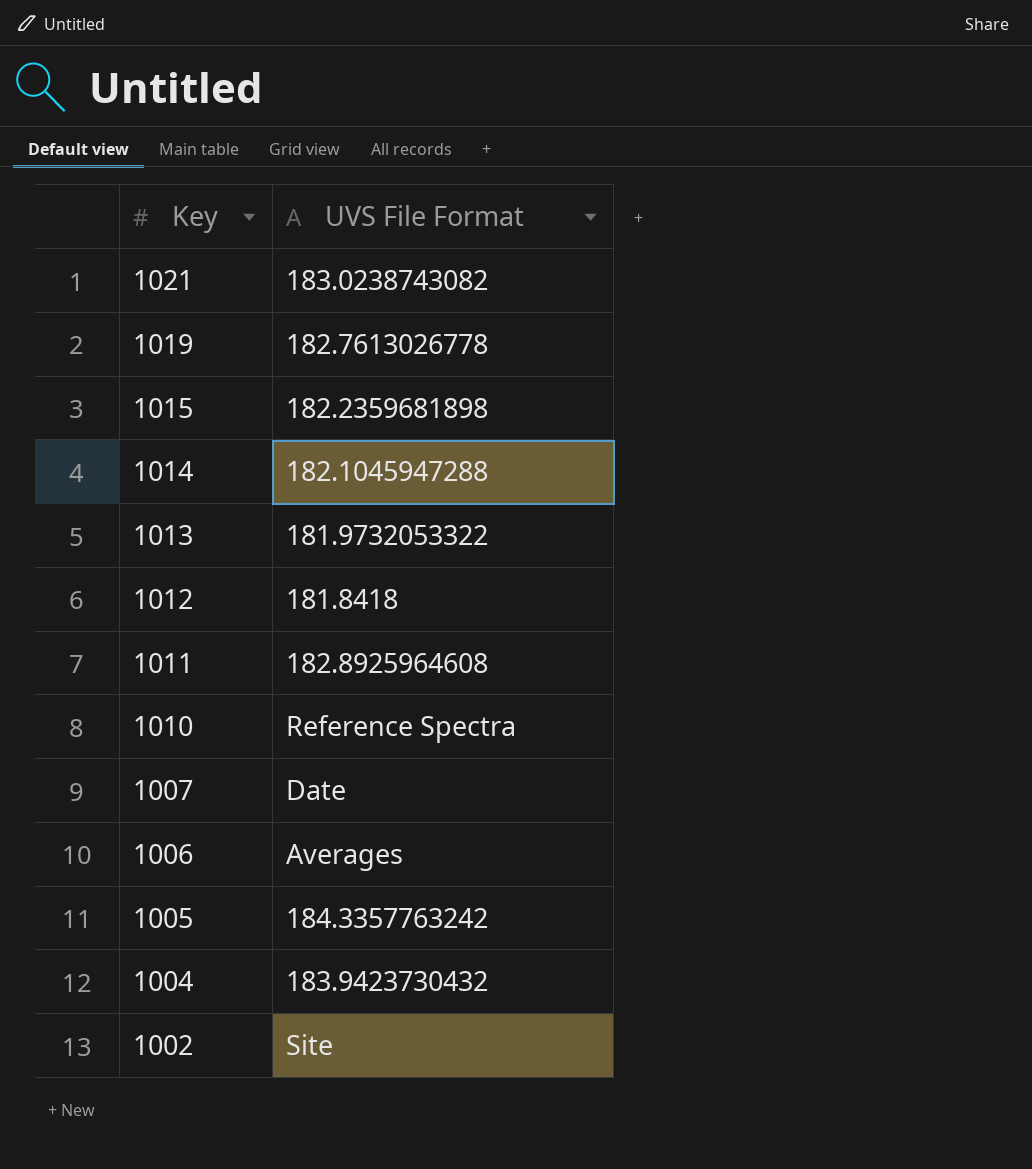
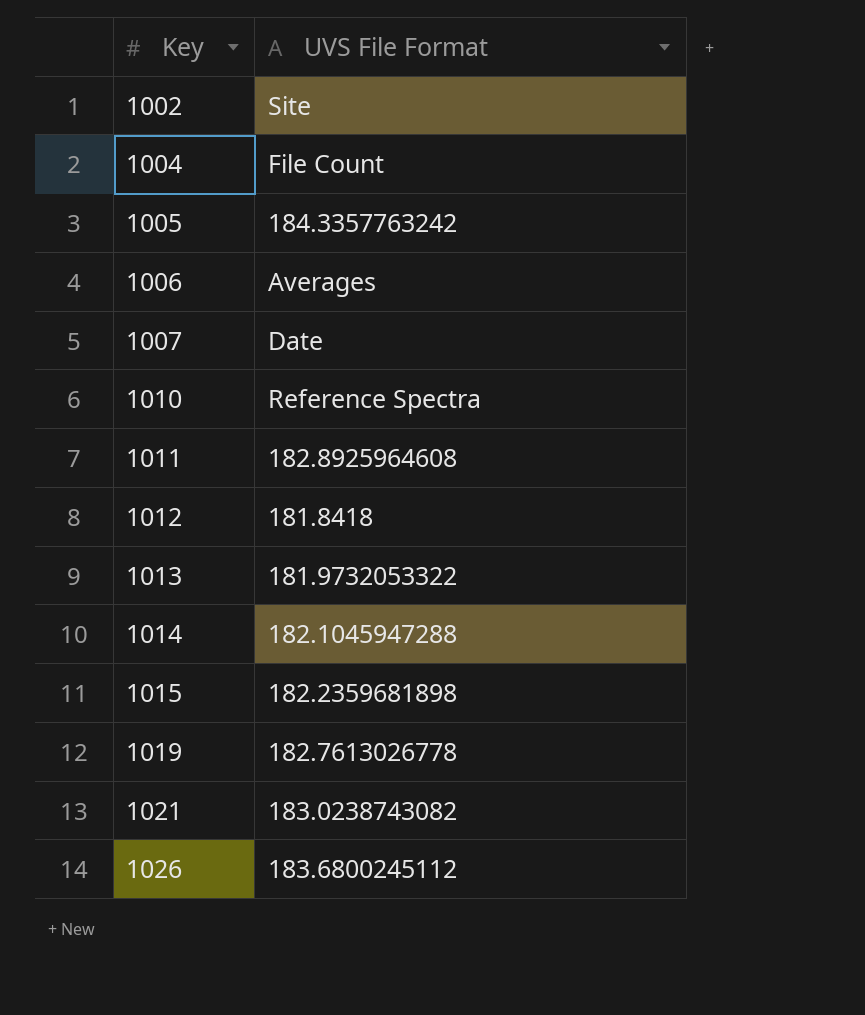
row order: Key descending -> Key ascending
1004 | UVS File Format: 183.9423730432 -> File Count
row 1026: none -> 183.6800245112

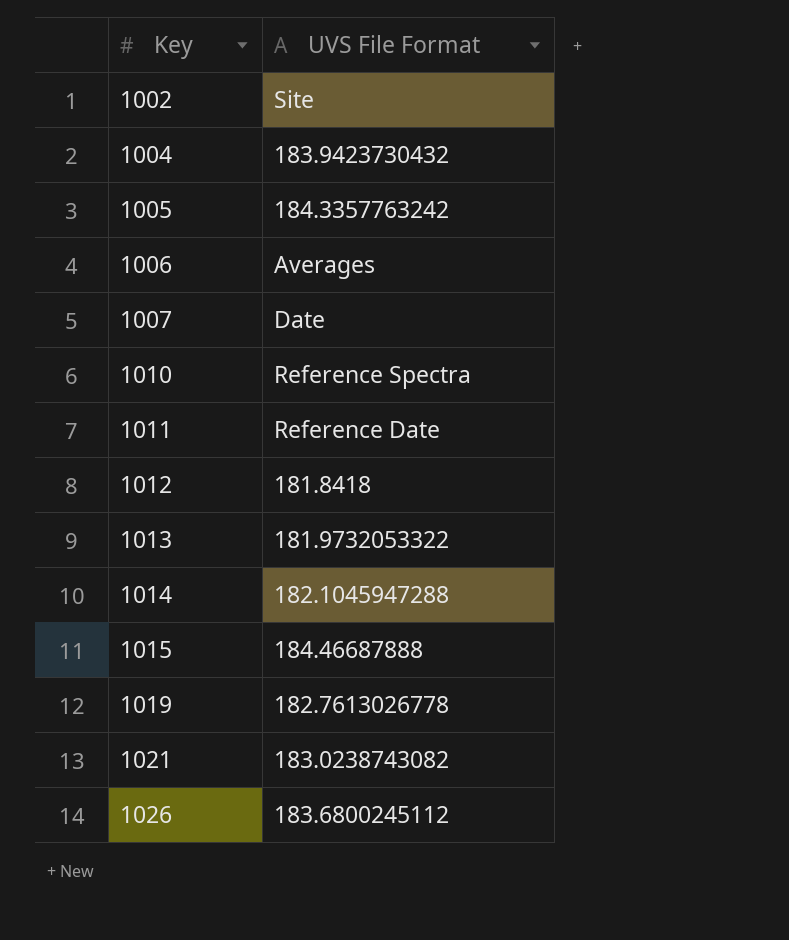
1004 | UVS File Format: File Count -> 183.9423730432
1011 | UVS File Format: 182.8925964608 -> Reference Date
1015 | UVS File Format: 182.2359681898 -> 184.46687888

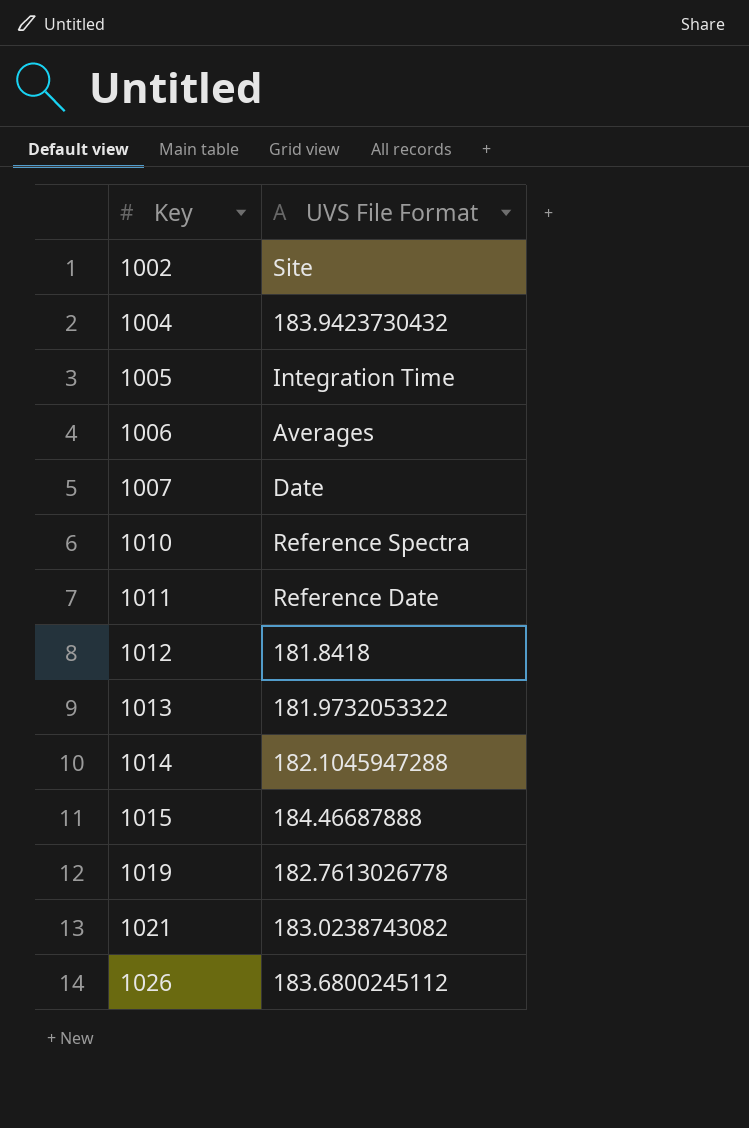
1005 | UVS File Format: 184.3357763242 -> Integration Time

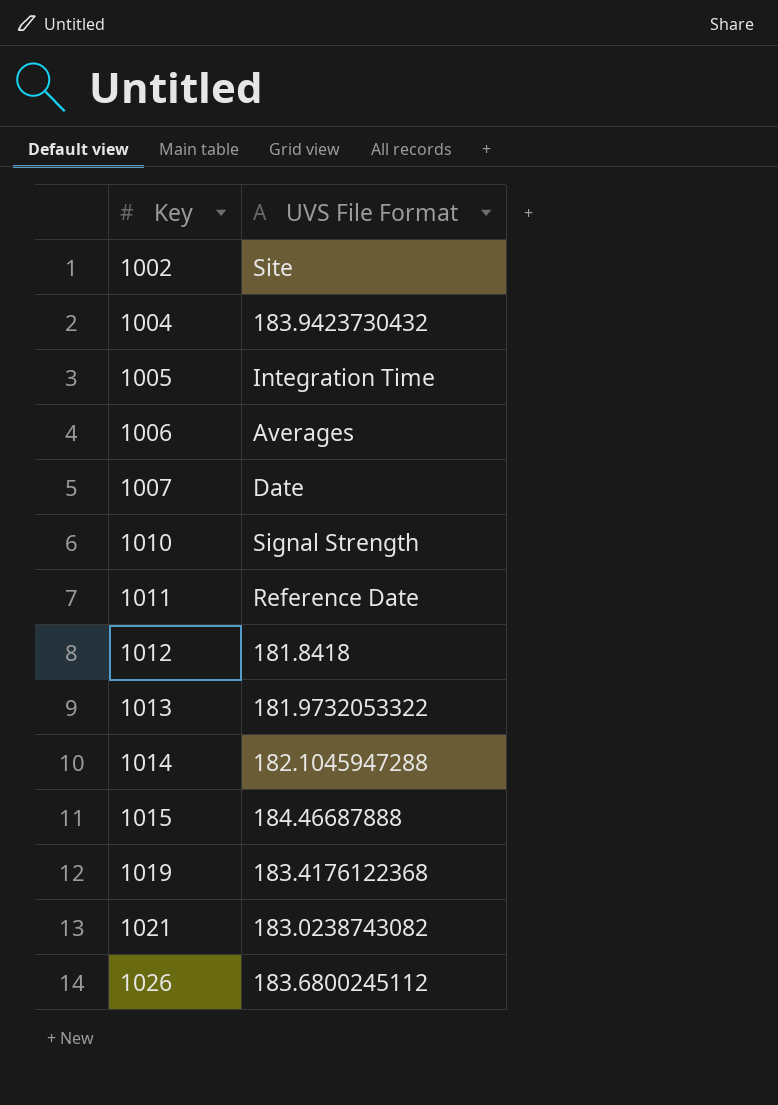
1010 | UVS File Format: Reference Spectra -> Signal Strength
1019 | UVS File Format: 182.7613026778 -> 183.4176122368

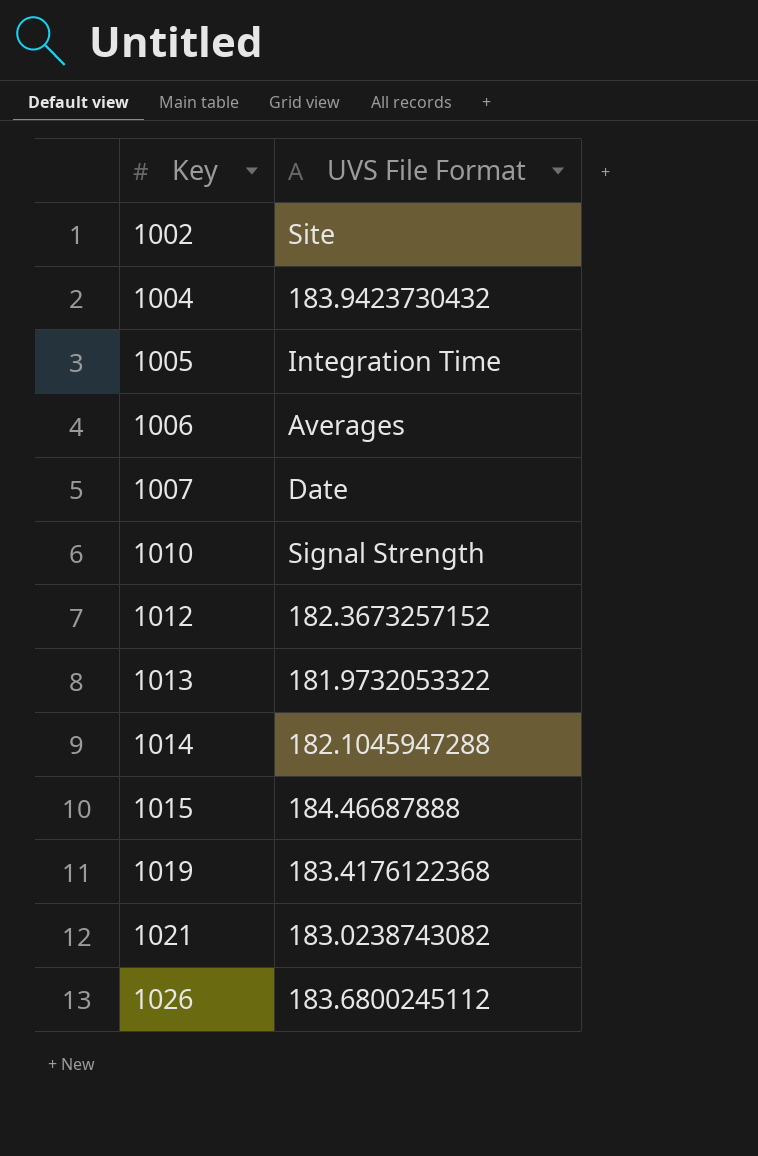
row 1011: Reference Date -> none
1012 | UVS File Format: 181.8418 -> 182.3673257152

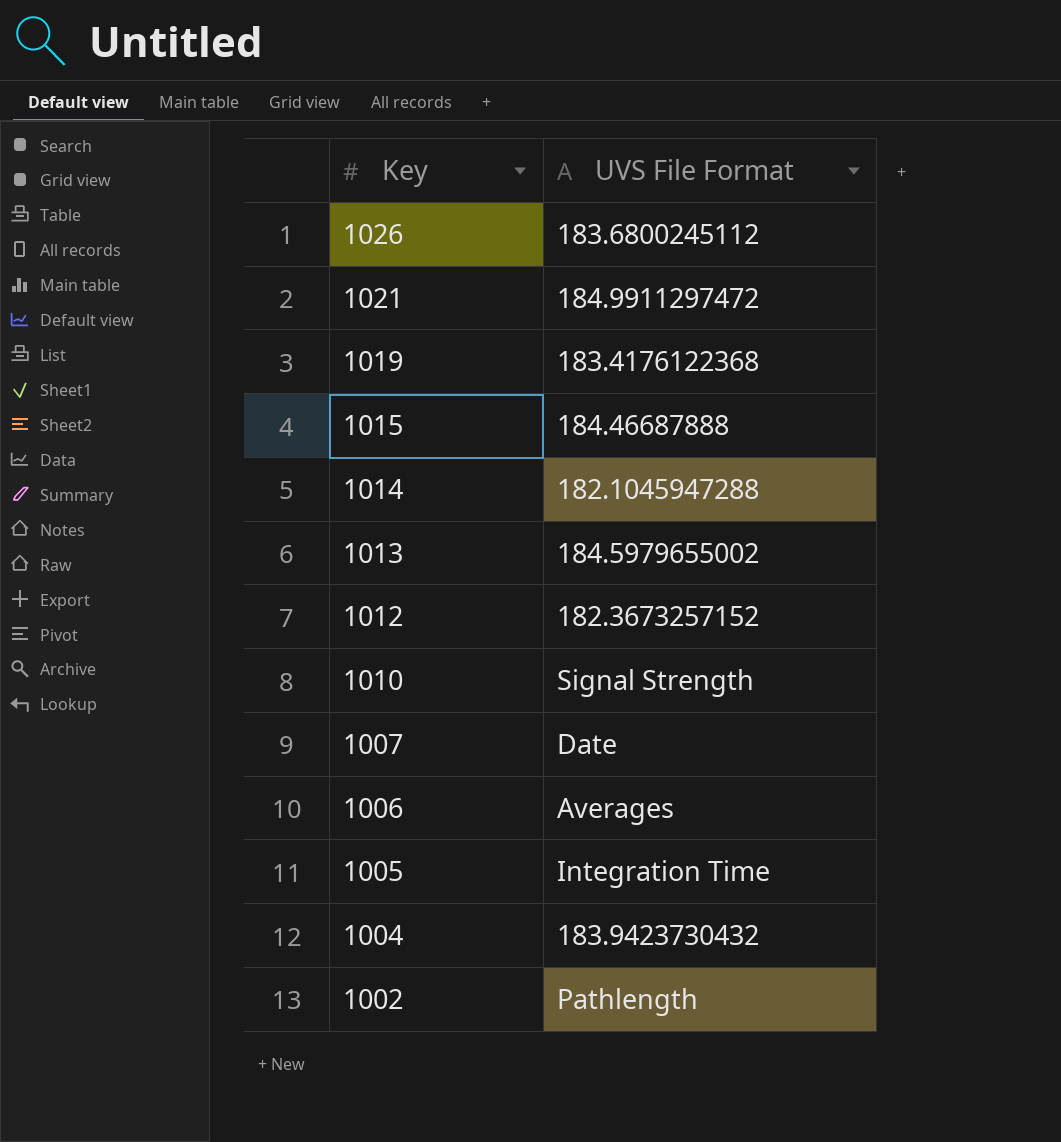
row order: Key ascending -> Key descending
1021 | UVS File Format: 183.0238743082 -> 184.9911297472
1013 | UVS File Format: 181.9732053322 -> 184.5979655002
1002 | UVS File Format: Site -> Pathlength

